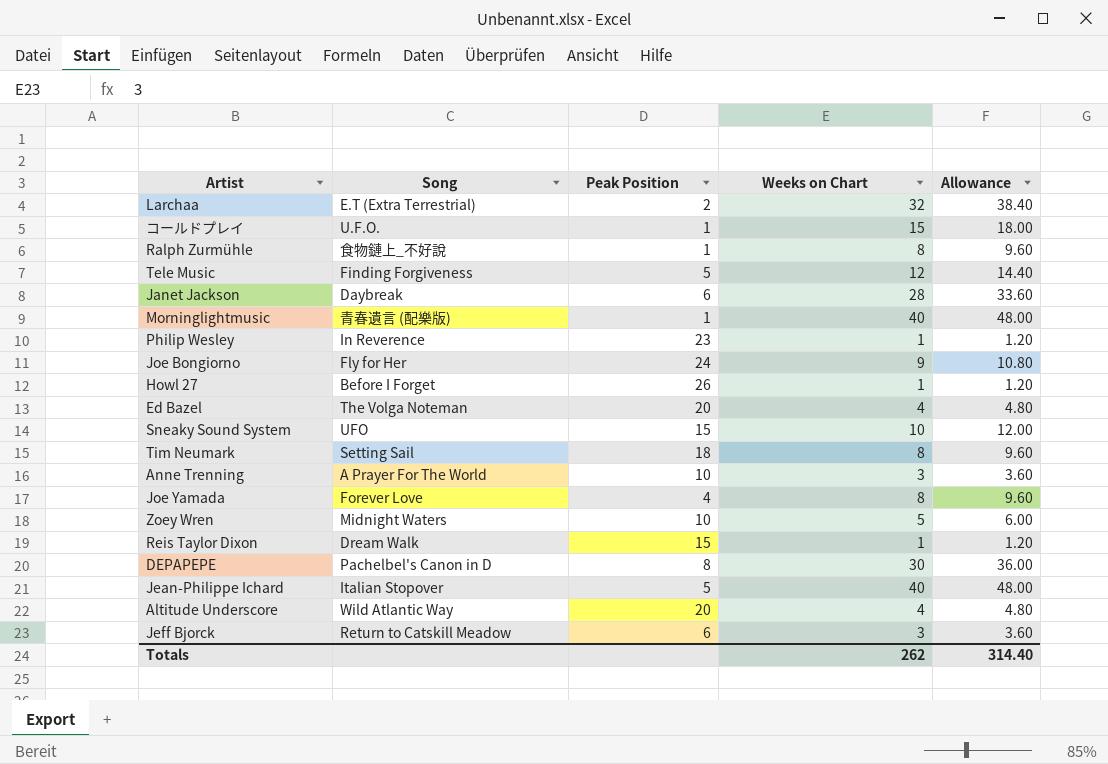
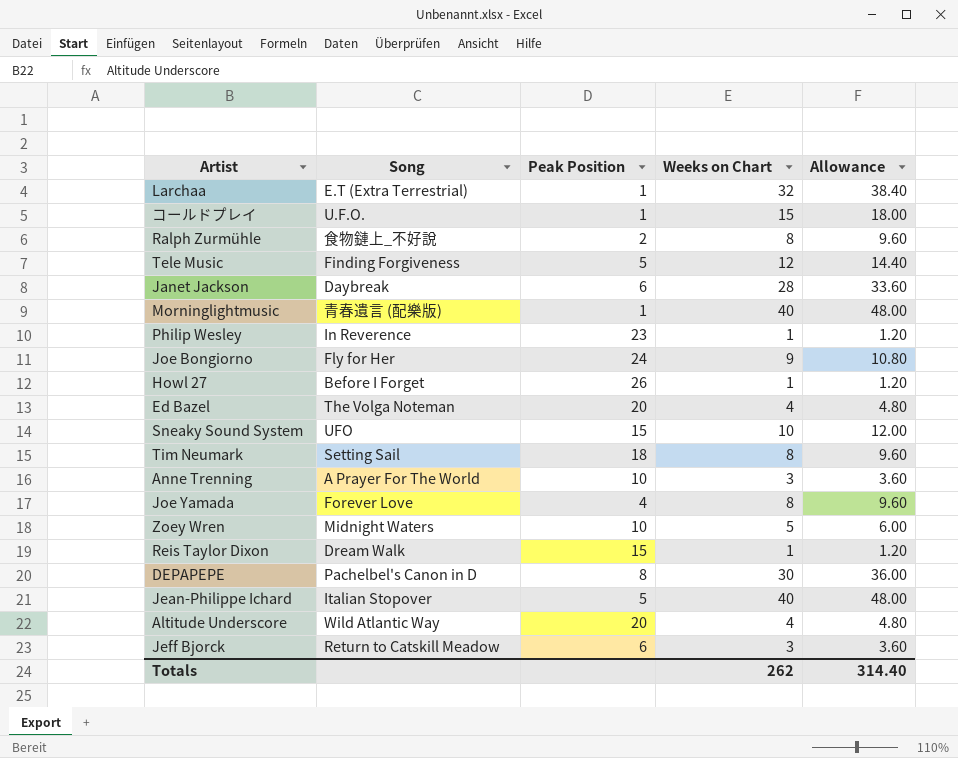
Larchaa | Peak Position: 2 -> 1
Ralph Zurmühle | Peak Position: 1 -> 2

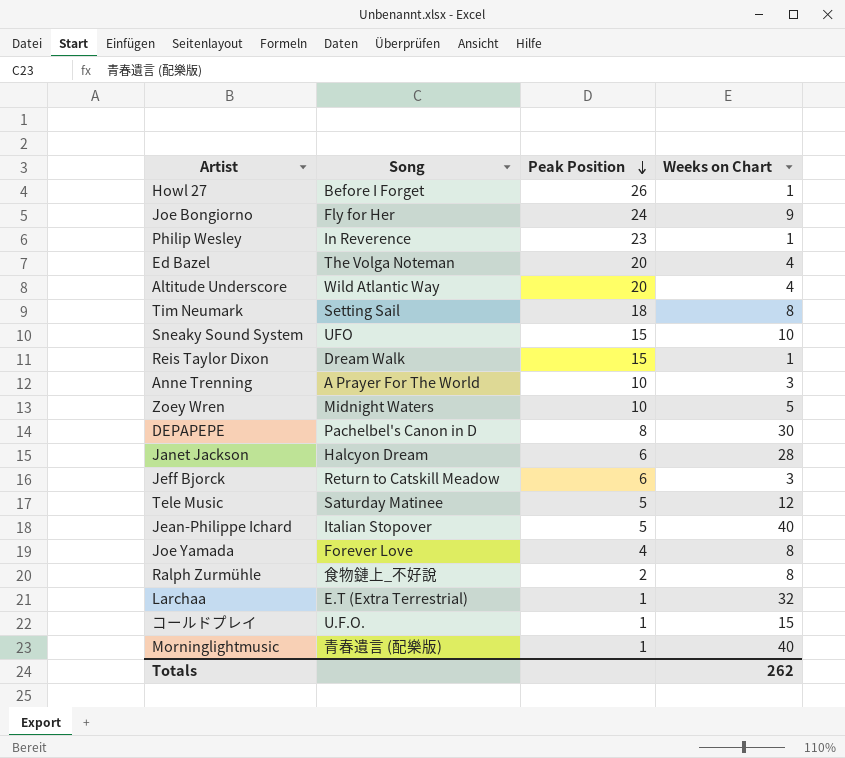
row order: none -> Peak Position descending
column Allowance | formula: [Weeks on Chart] * 1.2 -> none
Janet Jackson | Song: Daybreak -> Halcyon Dream
Tele Music | Song: Finding Forgiveness -> Saturday Matinee

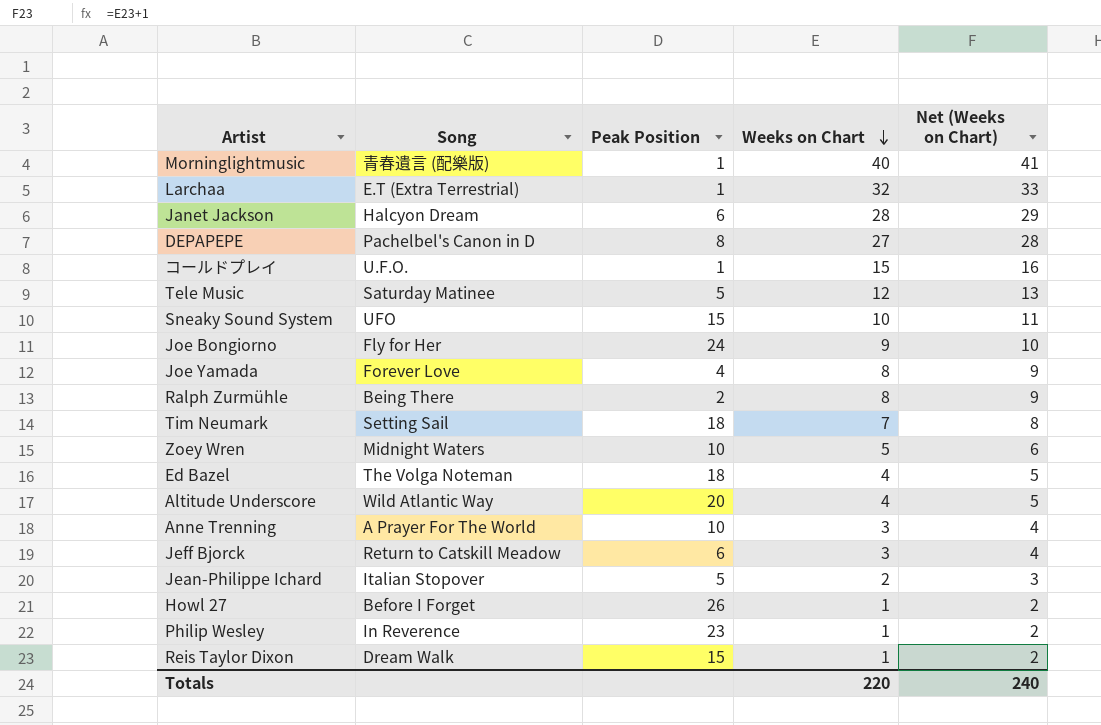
row order: Peak Position descending -> Weeks on Chart descending
column Net (Weeks on Chart) | formula: none -> [Weeks on Chart] + 1
DEPAPEPE | Weeks on Chart: 30 -> 27
Ralph Zurmühle | Song: 食物鏈上_不好說 -> Being There
Tim Neumark | Weeks on Chart: 8 -> 7
Ed Bazel | Peak Position: 20 -> 18
Jean-Philippe Ichard | Weeks on Chart: 40 -> 2
Totals | Weeks on Chart: 262 -> 220

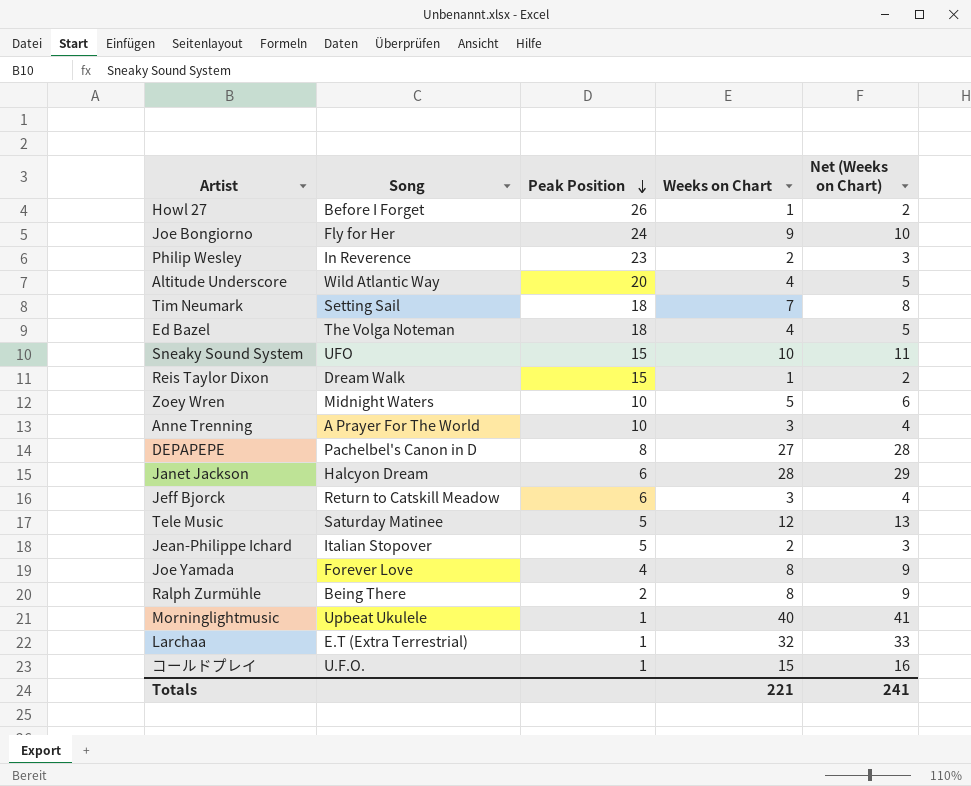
row order: Weeks on Chart descending -> Peak Position descending
Philip Wesley | Weeks on Chart: 1 -> 2
Philip Wesley | Net (Weeks on Chart): 2 -> 3
Morninglightmusic | Song: 青春遺言 (配樂版) -> Upbeat Ukulele
Totals | Weeks on Chart: 220 -> 221
Totals | Net (Weeks on Chart): 240 -> 241

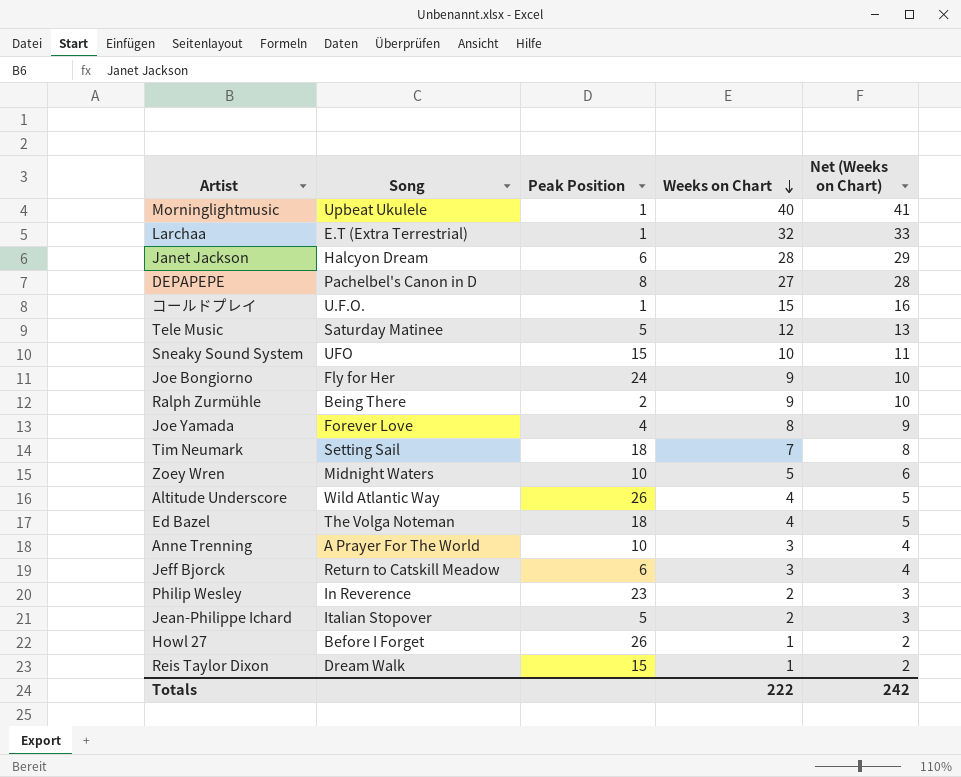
row order: Peak Position descending -> Weeks on Chart descending
Ralph Zurmühle | Weeks on Chart: 8 -> 9
Ralph Zurmühle | Net (Weeks on Chart): 9 -> 10
Altitude Underscore | Peak Position: 20 -> 26
Totals | Weeks on Chart: 221 -> 222
Totals | Net (Weeks on Chart): 241 -> 242

